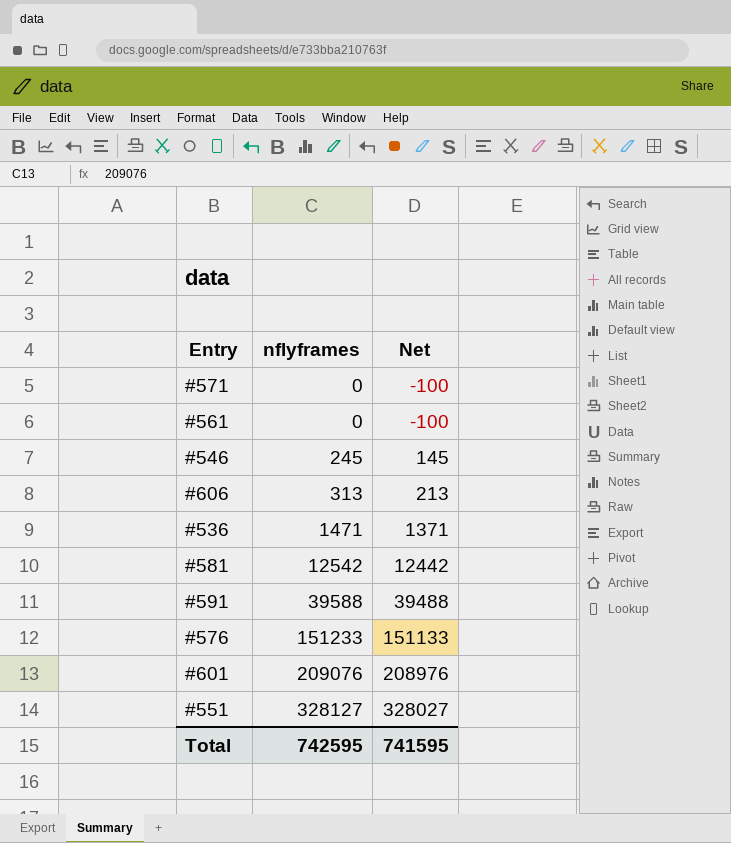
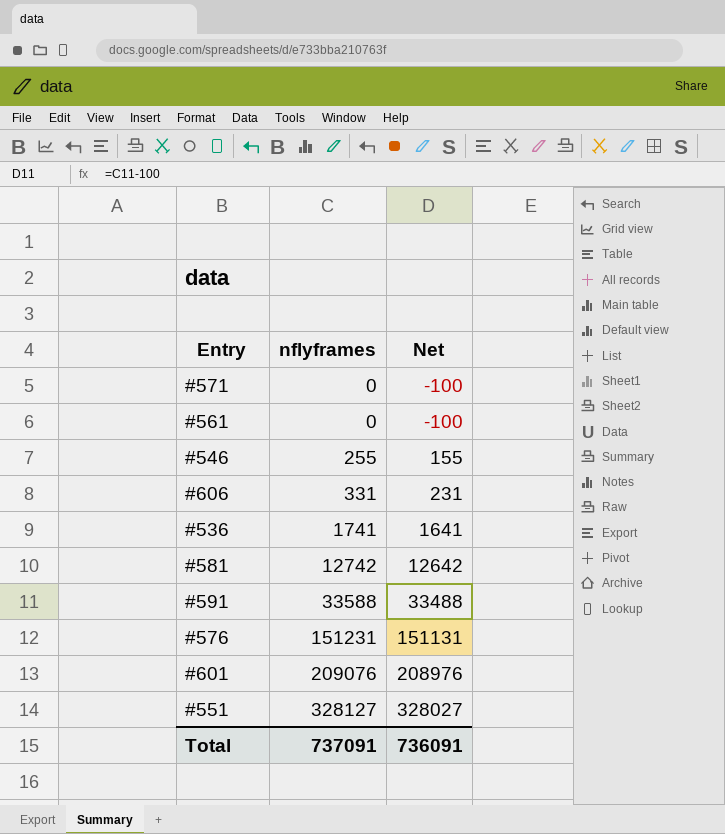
#546 | nflyframes: 245 -> 255
#546 | Net: 145 -> 155
#606 | nflyframes: 313 -> 331
#606 | Net: 213 -> 231
#536 | nflyframes: 1471 -> 1741
#536 | Net: 1371 -> 1641
#581 | nflyframes: 12542 -> 12742
#581 | Net: 12442 -> 12642
#591 | nflyframes: 39588 -> 33588
#591 | Net: 39488 -> 33488
#576 | nflyframes: 151233 -> 151231
#576 | Net: 151133 -> 151131
Total | nflyframes: 742595 -> 737091
Total | Net: 741595 -> 736091

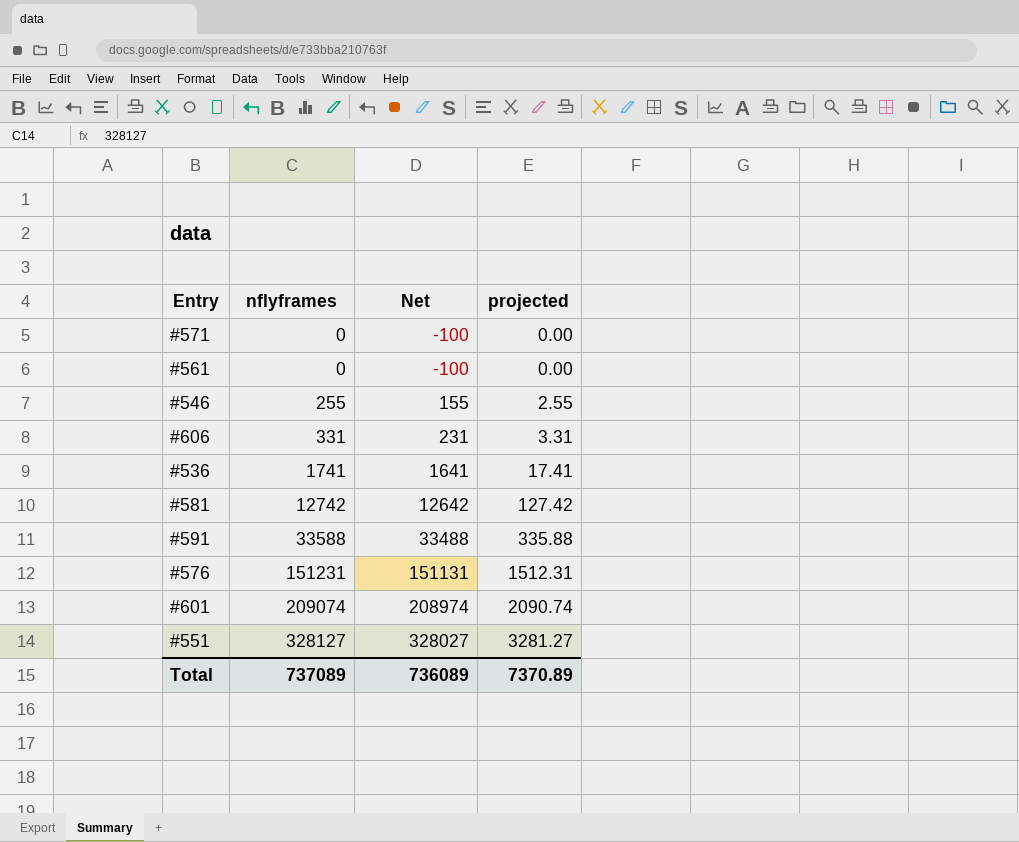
column projected | formula: none -> [nflyframes] * 0.01
#601 | nflyframes: 209076 -> 209074
#601 | Net: 208976 -> 208974
Total | nflyframes: 737091 -> 737089
Total | Net: 736091 -> 736089

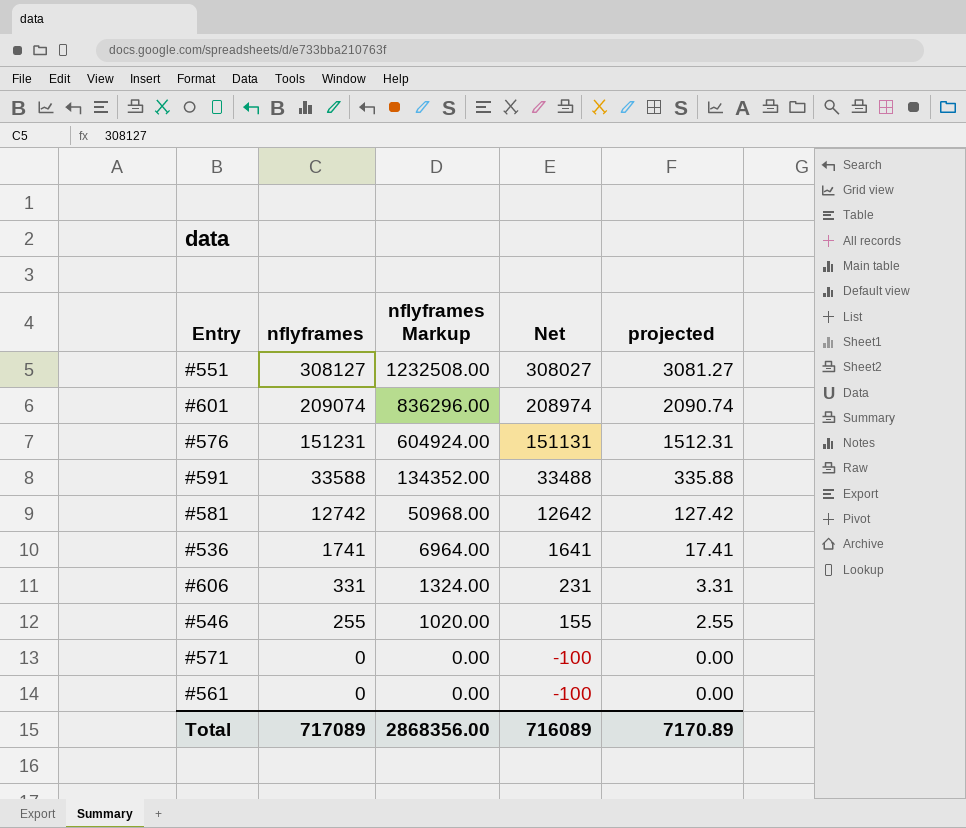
row order: nflyframes ascending -> nflyframes descending
column nflyframes Markup | formula: none -> [nflyframes] * 4
#551 | nflyframes: 328127 -> 308127
#551 | Net: 328027 -> 308027
#551 | projected: 3281.27 -> 3081.27
Total | nflyframes: 737089 -> 717089
Total | Net: 736089 -> 716089
Total | projected: 7370.89 -> 7170.89

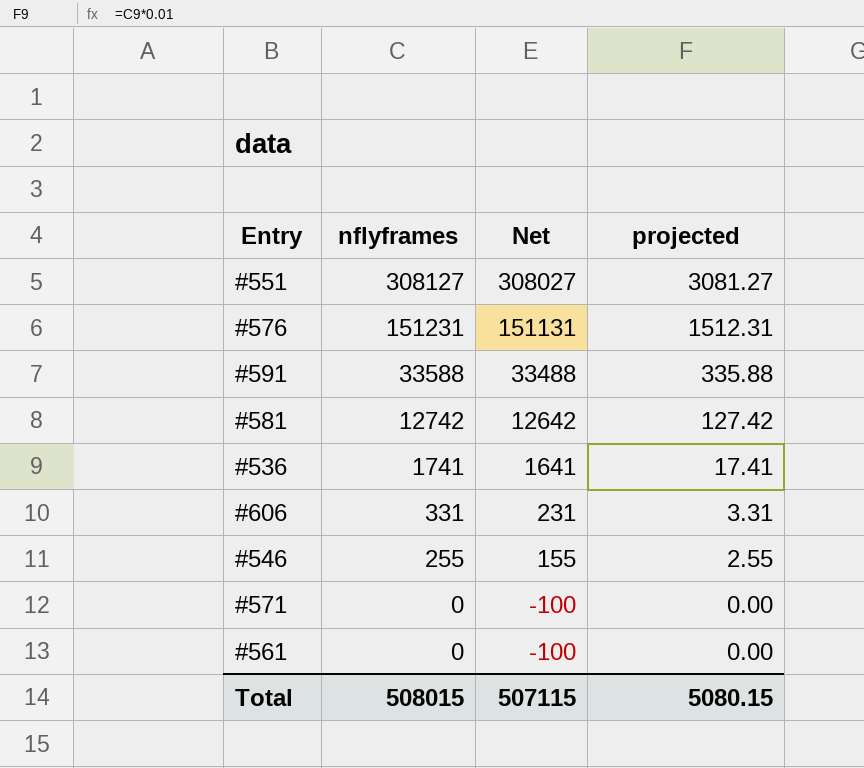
column nflyframes Markup | formula: [nflyframes] * 4 -> none
row #601: 209074 | 836296.00 | 208974 | 2090.74 -> none
Total | nflyframes: 717089 -> 508015
Total | Net: 716089 -> 507115
Total | projected: 7170.89 -> 5080.15

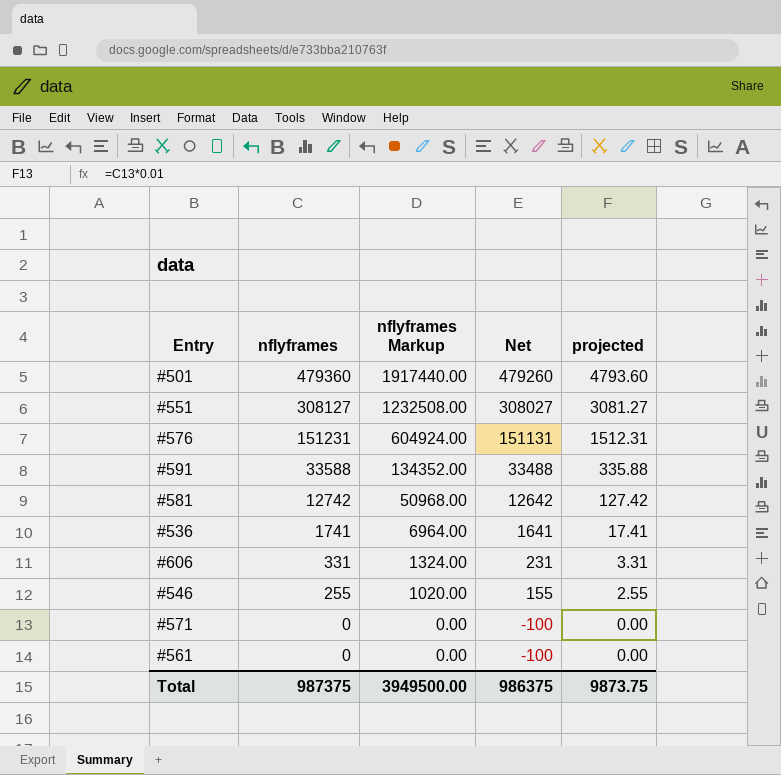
column nflyframes Markup | formula: none -> [nflyframes] * 4
row #501: none -> 479360 | 1917440.00 | 479260 | 4793.60
Total | nflyframes: 508015 -> 987375
Total | Net: 507115 -> 986375
Total | projected: 5080.15 -> 9873.75

